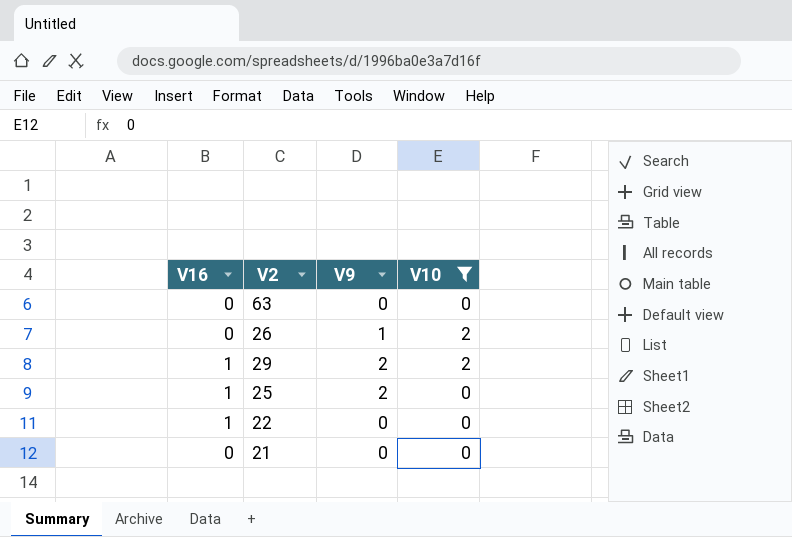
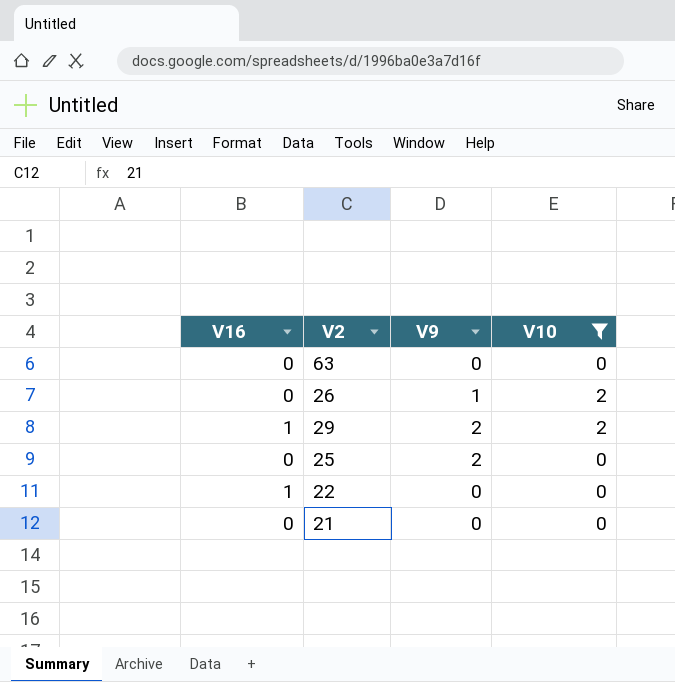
25 | V16: 1 -> 0

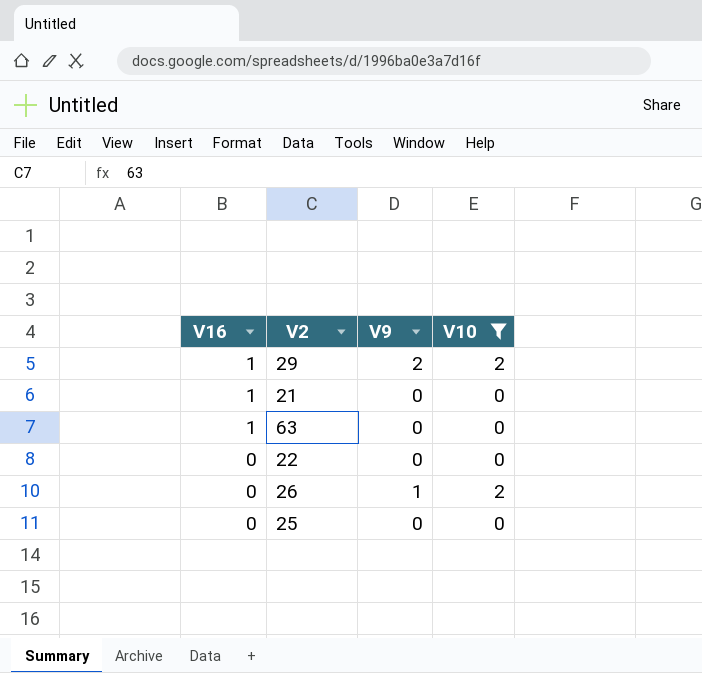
row order: none -> V16 descending
21 | V16: 0 -> 1
63 | V16: 0 -> 1
22 | V16: 1 -> 0
25 | V9: 2 -> 0

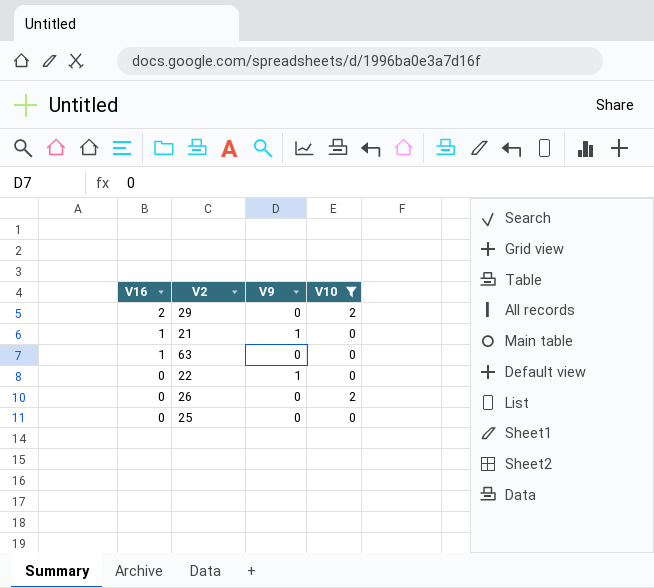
29 | V16: 1 -> 2
29 | V9: 2 -> 0
21 | V9: 0 -> 1
22 | V9: 0 -> 1
26 | V9: 1 -> 0

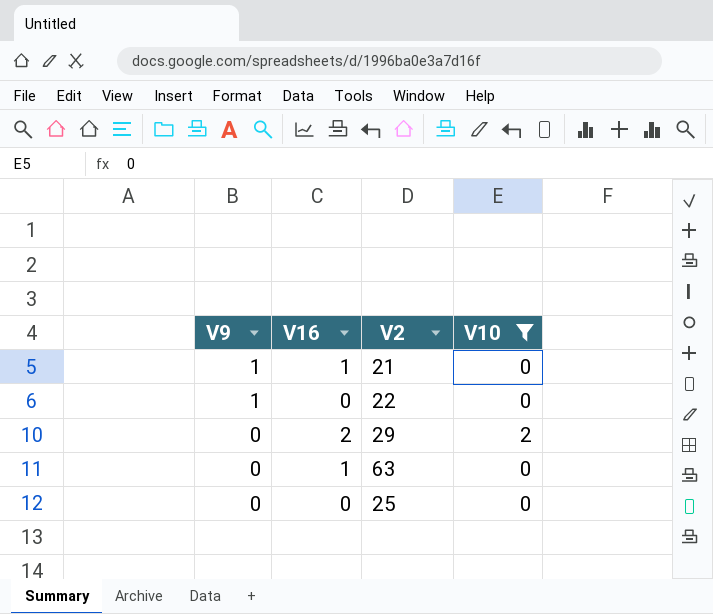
row order: V16 descending -> V9 descending
column V9 | position: 3 -> 1
row 26: 0 | 0 | 2 -> none

